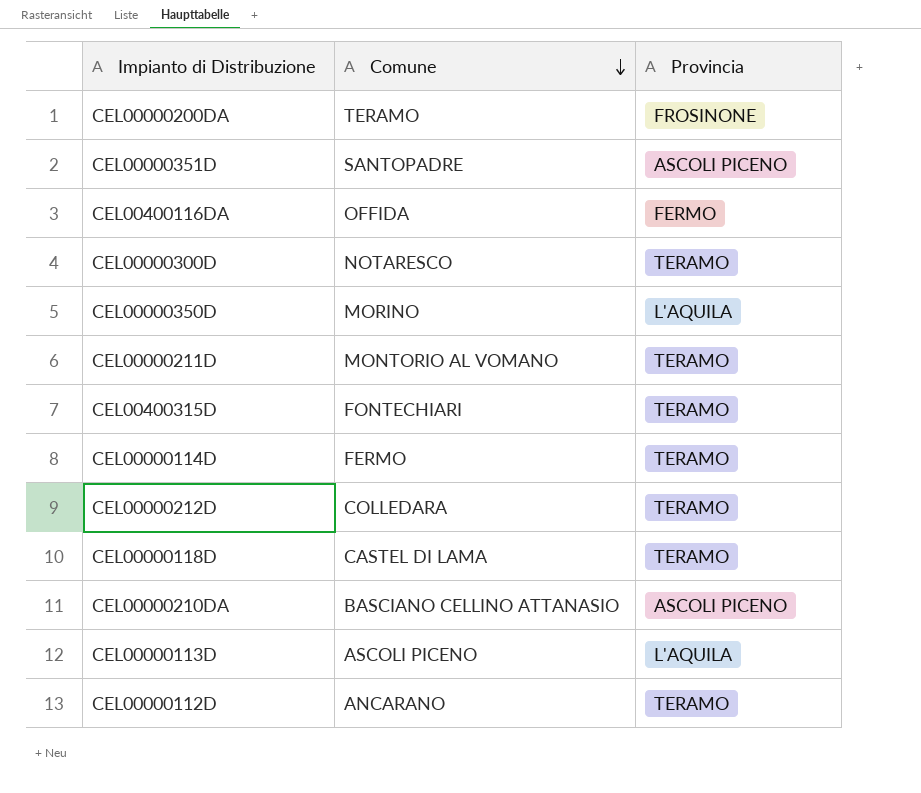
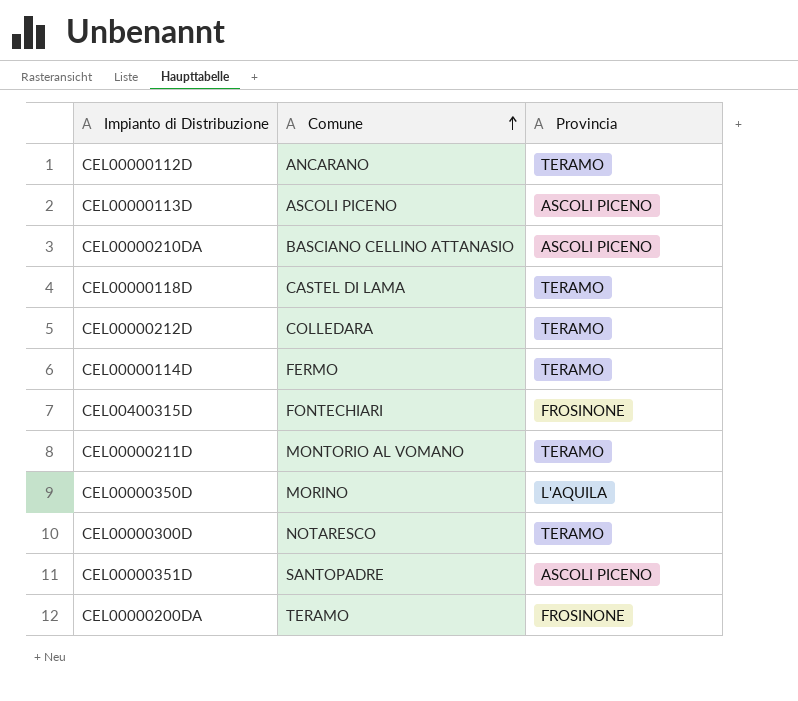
row order: Comune descending -> Comune ascending
row CEL00400116DA: OFFIDA | FERMO -> none
CEL00000113D | Provincia: L'AQUILA -> ASCOLI PICENO
CEL00400315D | Provincia: TERAMO -> FROSINONE

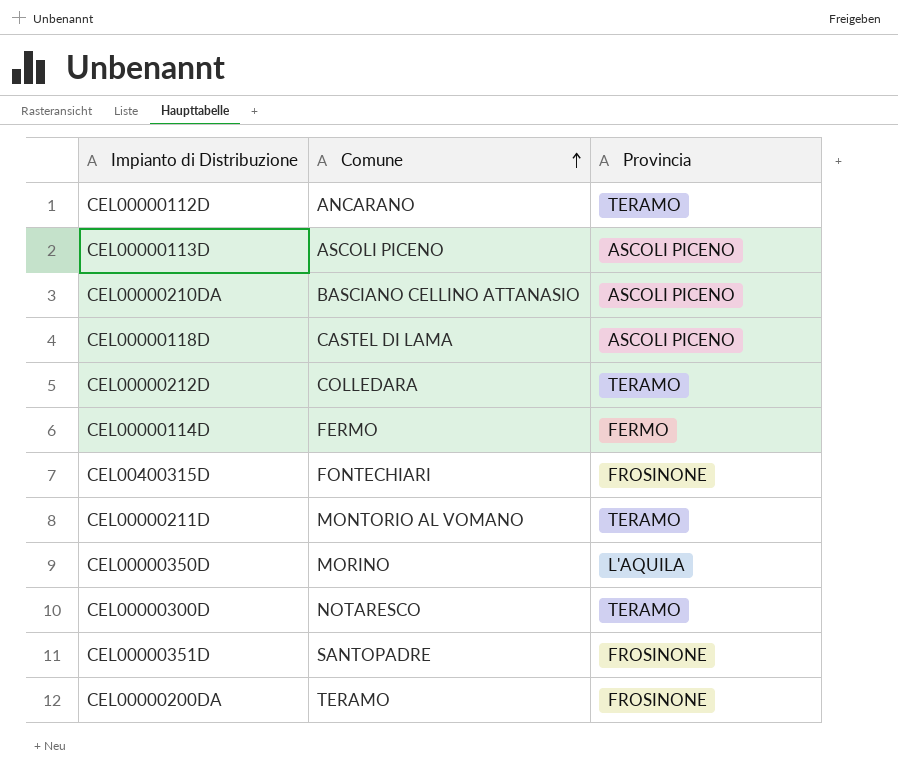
CEL00000118D | Provincia: TERAMO -> ASCOLI PICENO
CEL00000114D | Provincia: TERAMO -> FERMO
CEL00000351D | Provincia: ASCOLI PICENO -> FROSINONE

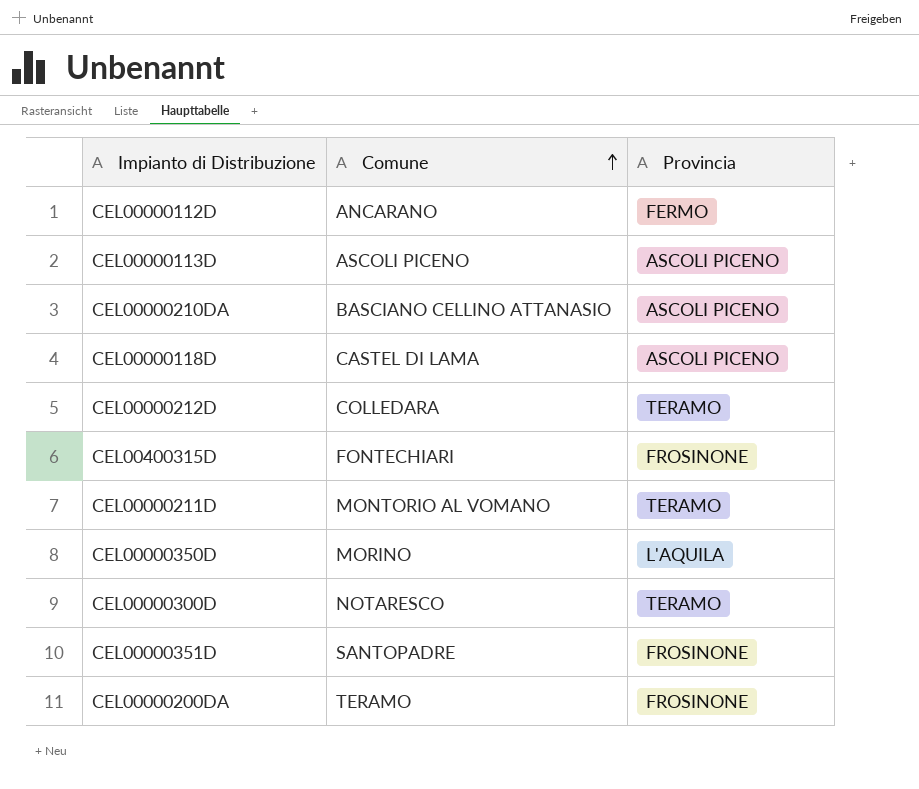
row CEL00000114D: FERMO | FERMO -> none
CEL00000112D | Provincia: TERAMO -> FERMO

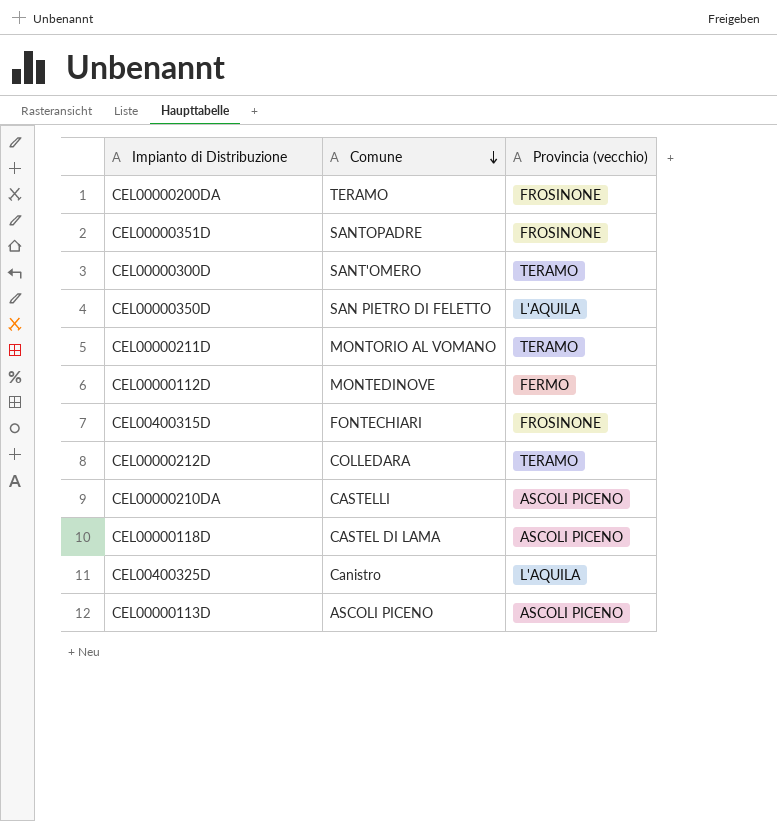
row order: Comune ascending -> Comune descending
column name: Provincia -> Provincia (vecchio)
CEL00000300D | Comune: NOTARESCO -> SANT'OMERO
CEL00000350D | Comune: MORINO -> SAN PIETRO DI FELETTO
CEL00000112D | Comune: ANCARANO -> MONTEDINOVE
CEL00000210DA | Comune: BASCIANO CELLINO ATTANASIO -> CASTELLI
row CEL00400325D: none -> Canistro | L'AQUILA

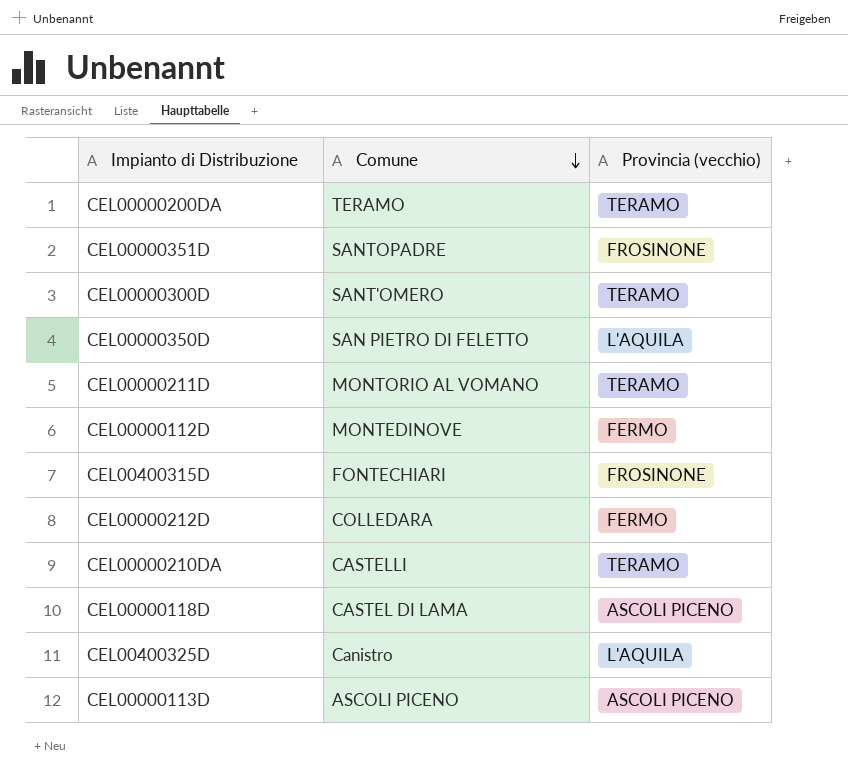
CEL00000200DA | Provincia (vecchio): FROSINONE -> TERAMO
CEL00000212D | Provincia (vecchio): TERAMO -> FERMO
CEL00000210DA | Provincia (vecchio): ASCOLI PICENO -> TERAMO

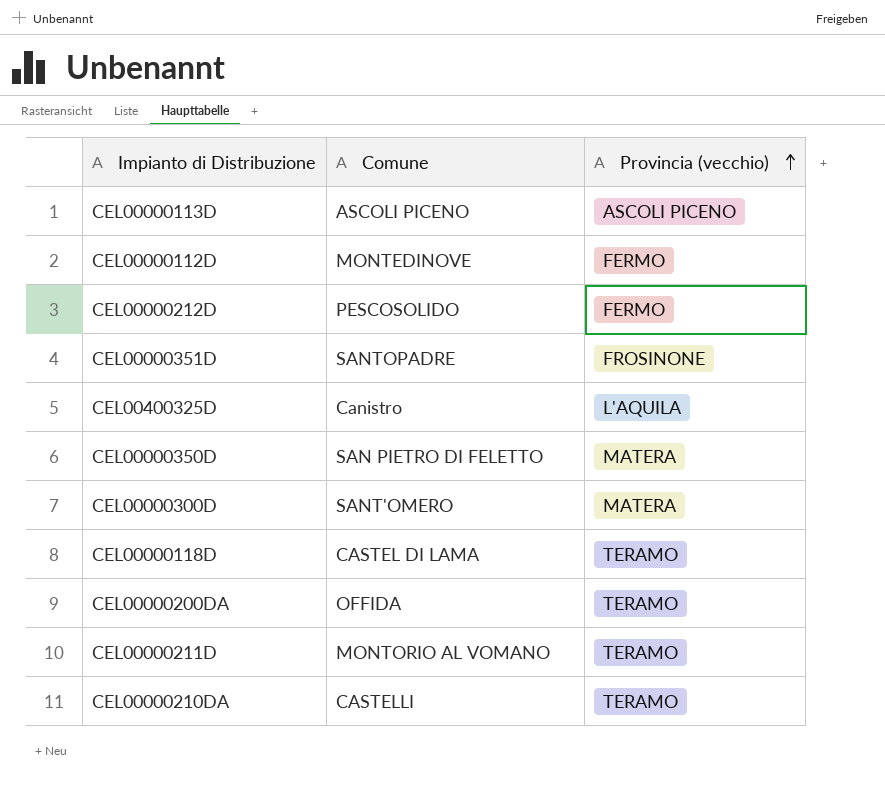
row order: Comune descending -> Provincia (vecchio) ascending
row CEL00400315D: FONTECHIARI | FROSINONE -> none
CEL00000212D | Comune: COLLEDARA -> PESCOSOLIDO
CEL00000350D | Provincia (vecchio): L'AQUILA -> MATERA
CEL00000300D | Provincia (vecchio): TERAMO -> MATERA
CEL00000118D | Provincia (vecchio): ASCOLI PICENO -> TERAMO
CEL00000200DA | Comune: TERAMO -> OFFIDA

